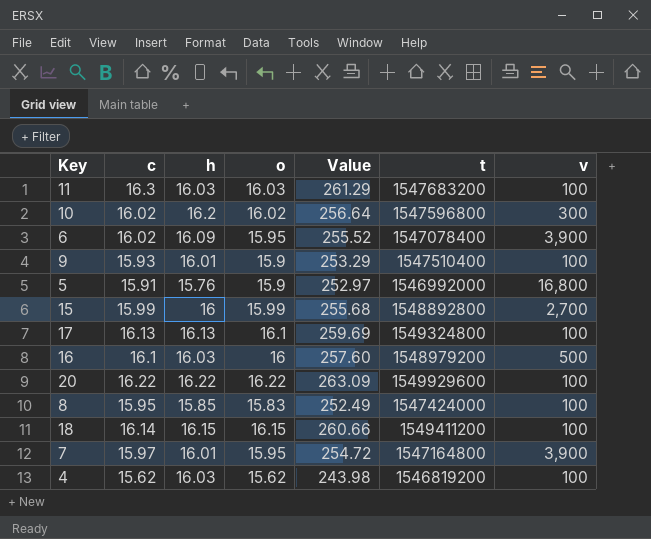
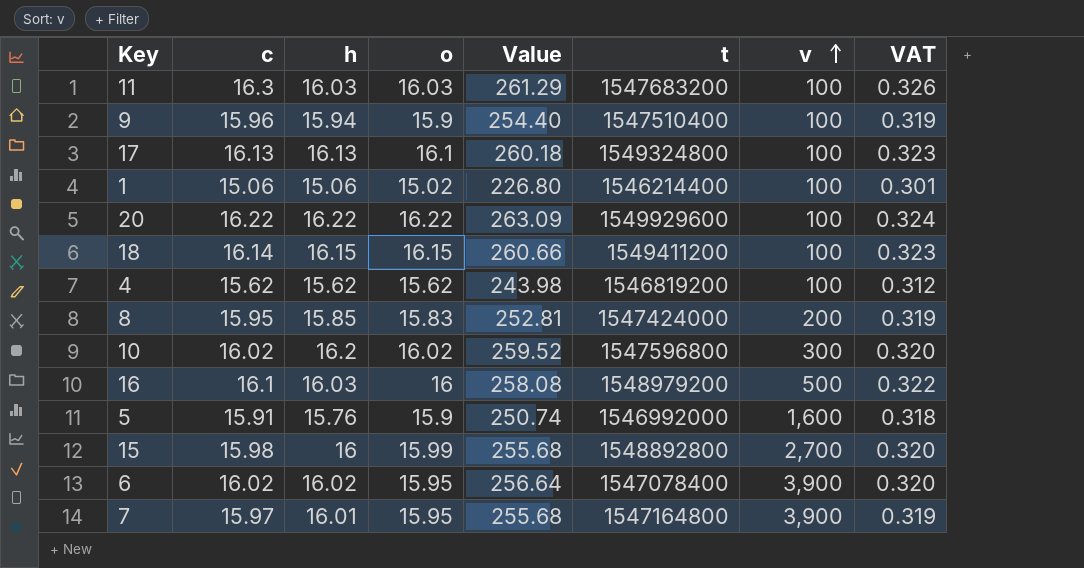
row order: none -> v ascending
column Value | formula: [c] * [o] -> [c] * [h]
column VAT | formula: none -> [c] * 0.02
9 | c: 15.93 -> 15.96
9 | h: 16.01 -> 15.94
row 1: none -> 15.06 | 15.06 | 15.02 | 226.80 | 1546214400 | 100 | 0.301
4 | h: 16.03 -> 15.62
8 | v: 100 -> 200
5 | v: 16,800 -> 1,600
15 | c: 15.99 -> 15.98
6 | h: 16.09 -> 16.02

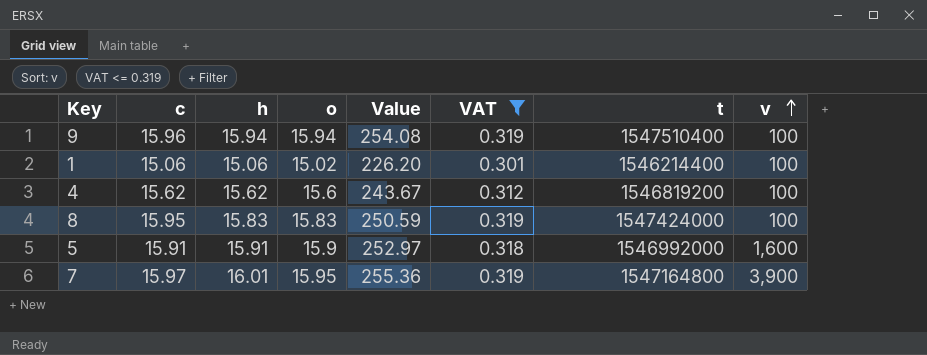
filter: none -> VAT <= 0.319
column Value | formula: [c] * [h] -> [h] * [o]
column VAT | position: 8 -> 6
9 | o: 15.9 -> 15.94
4 | o: 15.62 -> 15.6
8 | h: 15.85 -> 15.83
8 | v: 200 -> 100
5 | h: 15.76 -> 15.91

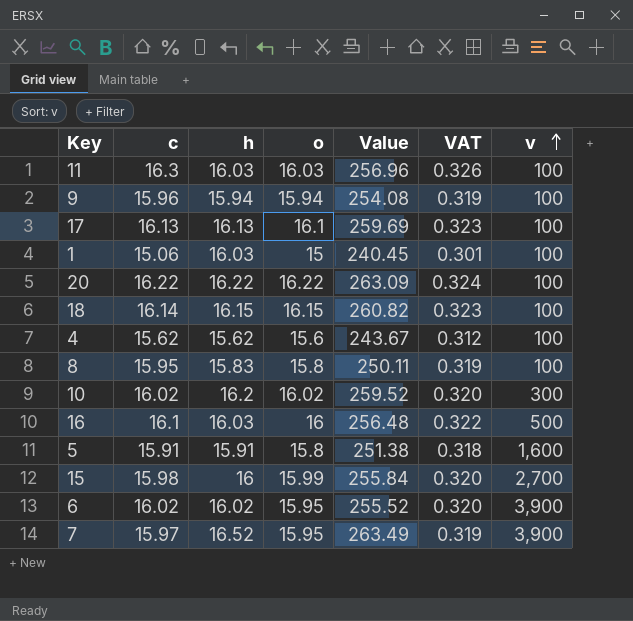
filter: VAT <= 0.319 -> none
column t | position: 7 -> none
1 | h: 15.06 -> 16.03
1 | o: 15.02 -> 15
1 | Value: 226.20 -> 240.45
8 | o: 15.83 -> 15.8
8 | Value: 250.59 -> 250.11
5 | o: 15.9 -> 15.8
5 | Value: 252.97 -> 251.38
7 | h: 16.01 -> 16.52
7 | Value: 255.36 -> 263.49

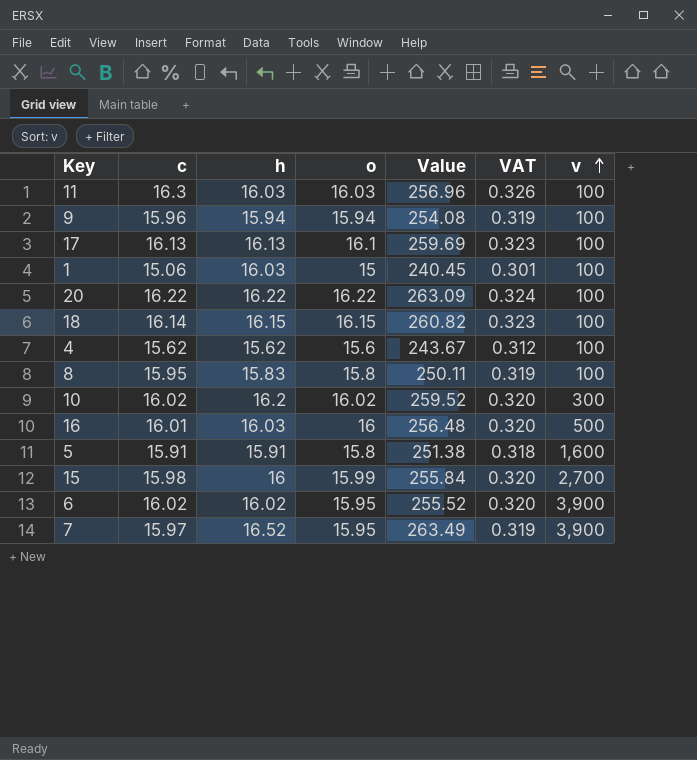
16 | c: 16.1 -> 16.01
16 | VAT: 0.322 -> 0.320

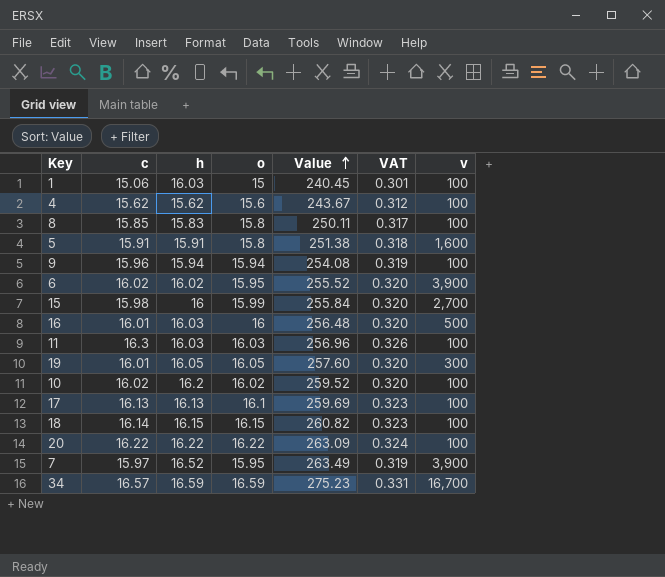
row order: v ascending -> Value ascending
8 | c: 15.95 -> 15.85
8 | VAT: 0.319 -> 0.317
row 19: none -> 16.01 | 16.05 | 16.05 | 257.60 | 0.320 | 300
10 | v: 300 -> 100
row 34: none -> 16.57 | 16.59 | 16.59 | 275.23 | 0.331 | 16,700

